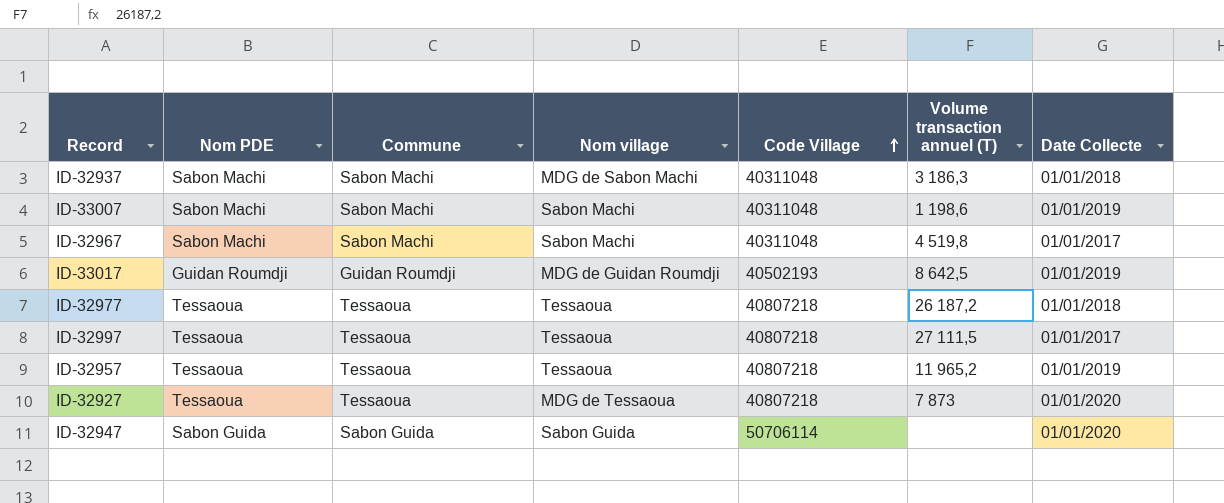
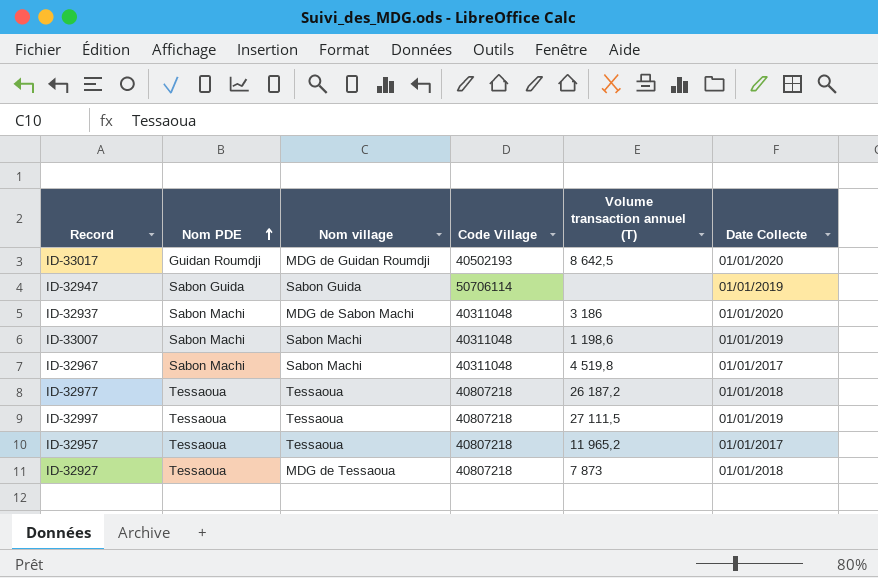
row order: Code Village ascending -> Nom PDE ascending
column Commune | position: 3 -> none
ID-33017 | Date Collecte: 01/01/2019 -> 01/01/2020
ID-32947 | Date Collecte: 01/01/2020 -> 01/01/2019
ID-32937 | Volume transaction annuel (T): 3 186,3 -> 3 186
ID-32937 | Date Collecte: 01/01/2018 -> 01/01/2020
ID-32997 | Date Collecte: 01/01/2017 -> 01/01/2019
ID-32957 | Date Collecte: 01/01/2019 -> 01/01/2017
ID-32927 | Date Collecte: 01/01/2020 -> 01/01/2018

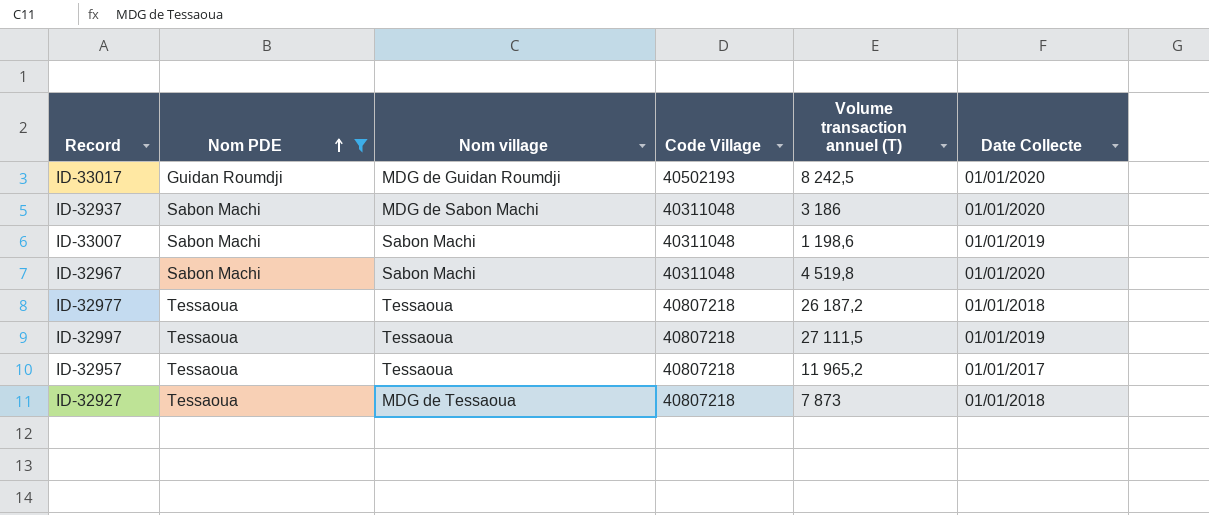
filter: none -> Nom PDE != Sabon Guida
ID-33017 | Volume transaction annuel (T): 8 642,5 -> 8 242,5
ID-32967 | Date Collecte: 01/01/2017 -> 01/01/2020

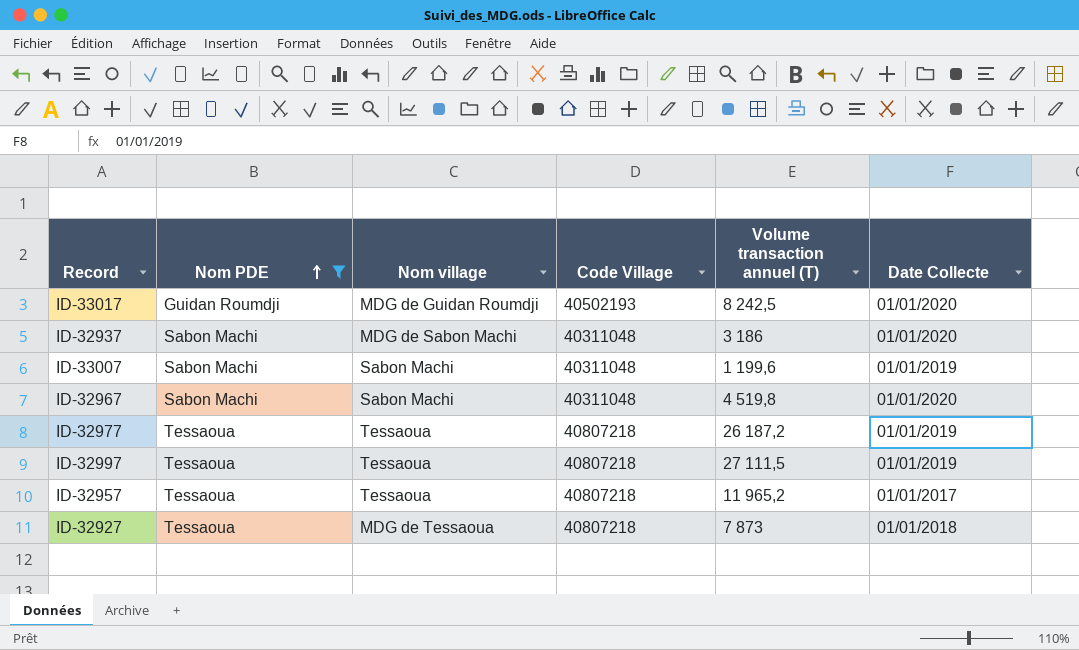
ID-33007 | Volume transaction annuel (T): 1 198,6 -> 1 199,6
ID-32977 | Date Collecte: 01/01/2018 -> 01/01/2019

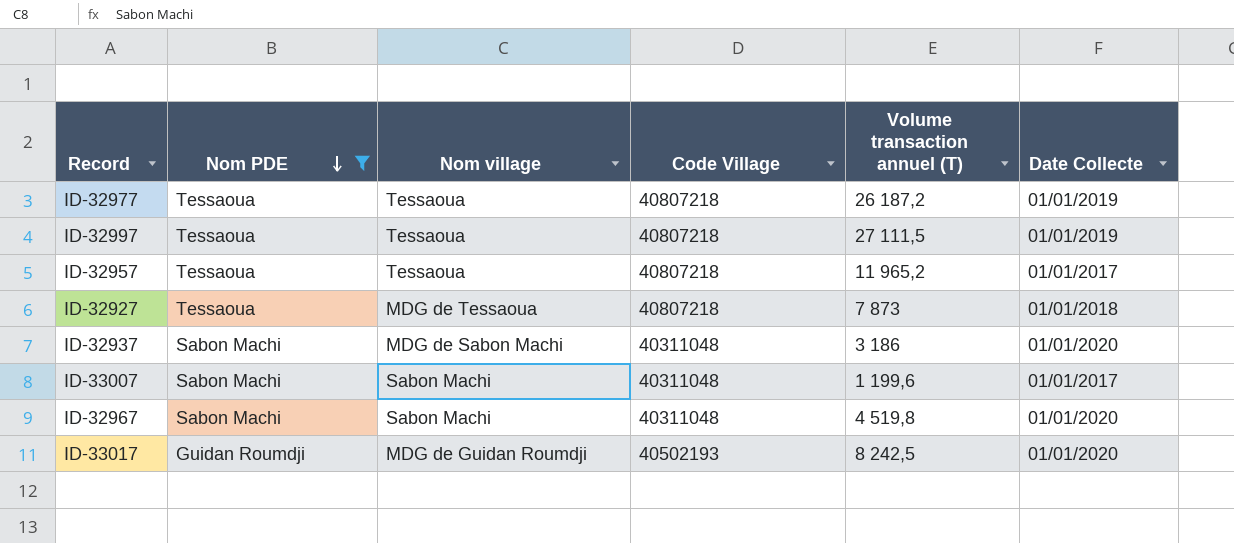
row order: Nom PDE ascending -> Nom PDE descending
ID-33007 | Date Collecte: 01/01/2019 -> 01/01/2017

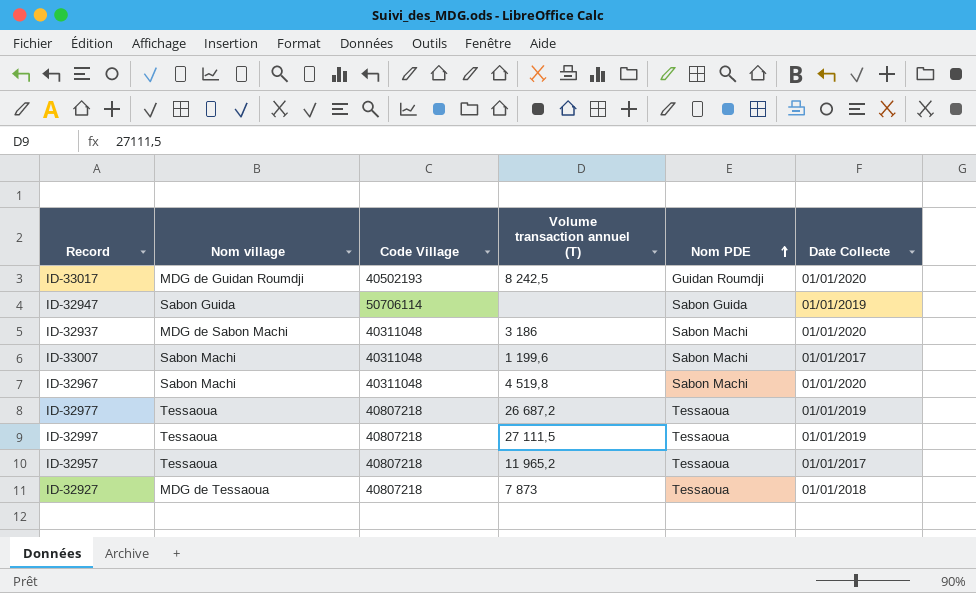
filter: Nom PDE != Sabon Guida -> none
row order: Nom PDE descending -> Nom PDE ascending
column Nom PDE | position: 2 -> 5
ID-32977 | Volume transaction annuel (T): 26 187,2 -> 26 687,2

